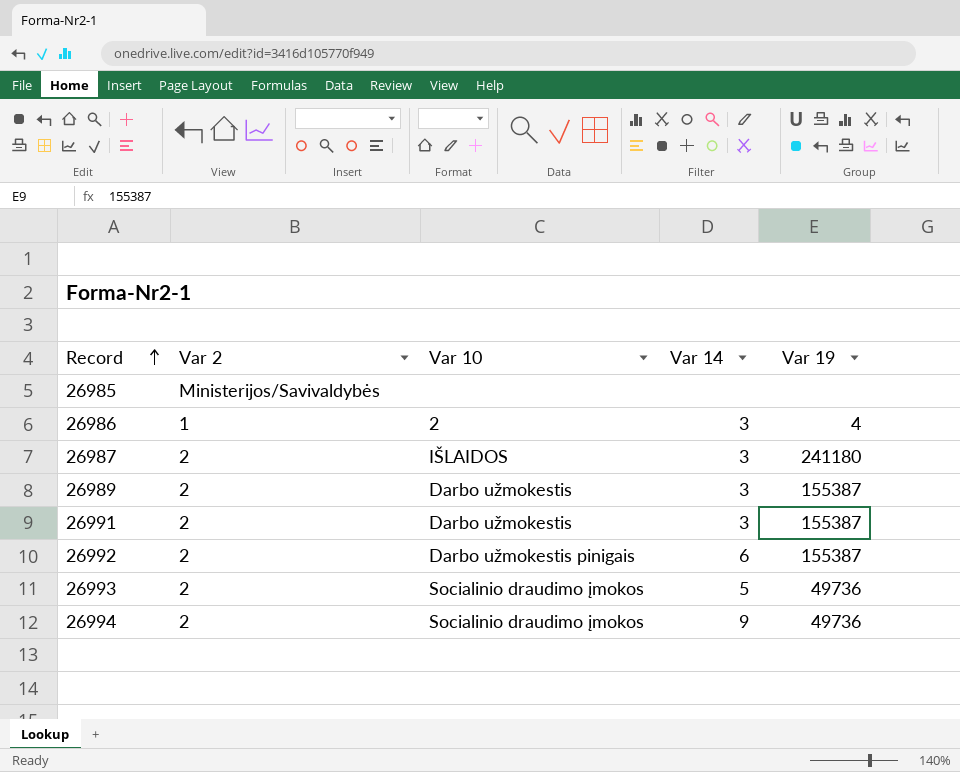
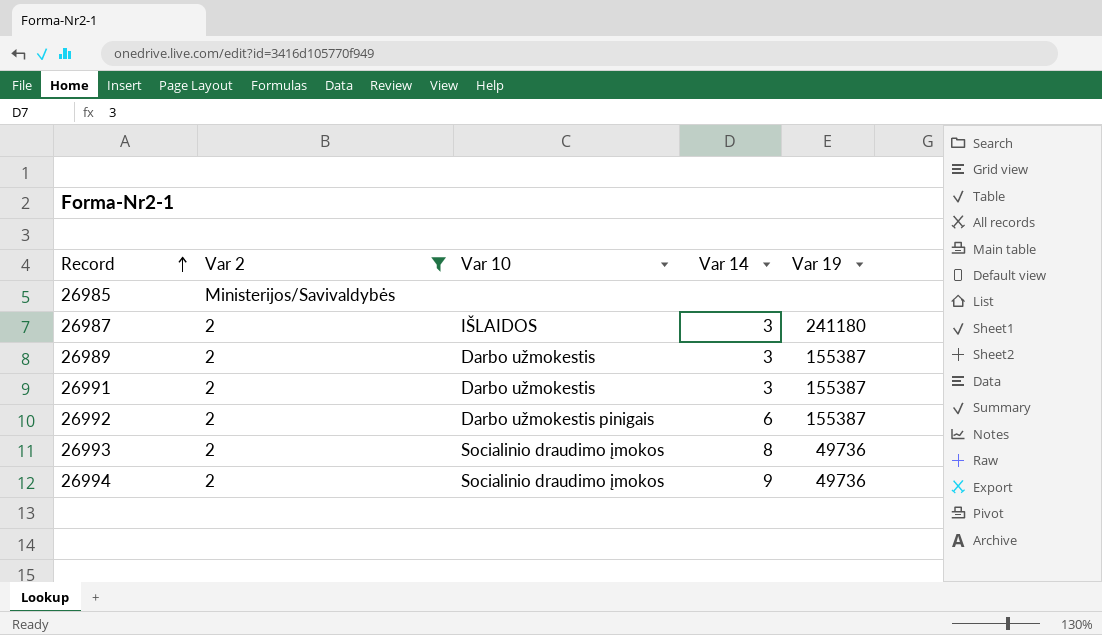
filter: none -> Var 2 != 1
26993 | Var 14: 5 -> 8

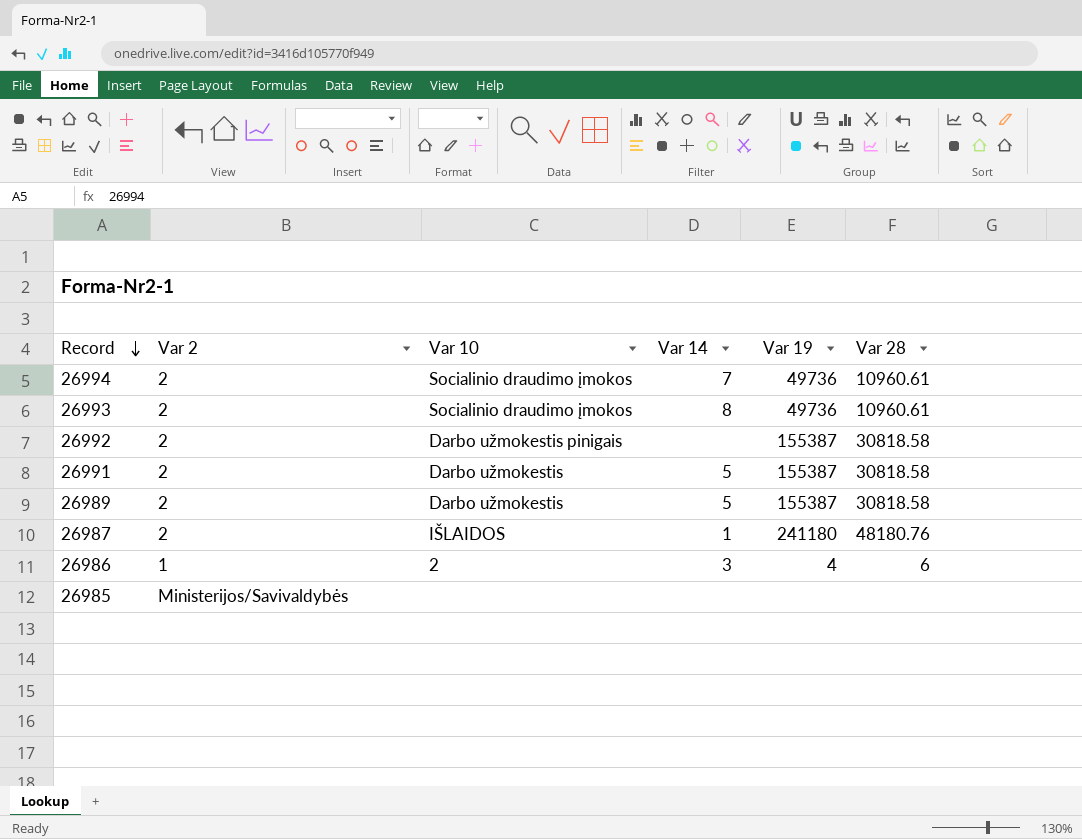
filter: Var 2 != 1 -> none
row order: Record ascending -> Record descending
column Var 28 | position: none -> 6
26994 | Var 14: 9 -> 7
26992 | Var 14: 6 -> none
26991 | Var 14: 3 -> 5
26989 | Var 14: 3 -> 5
26987 | Var 14: 3 -> 1

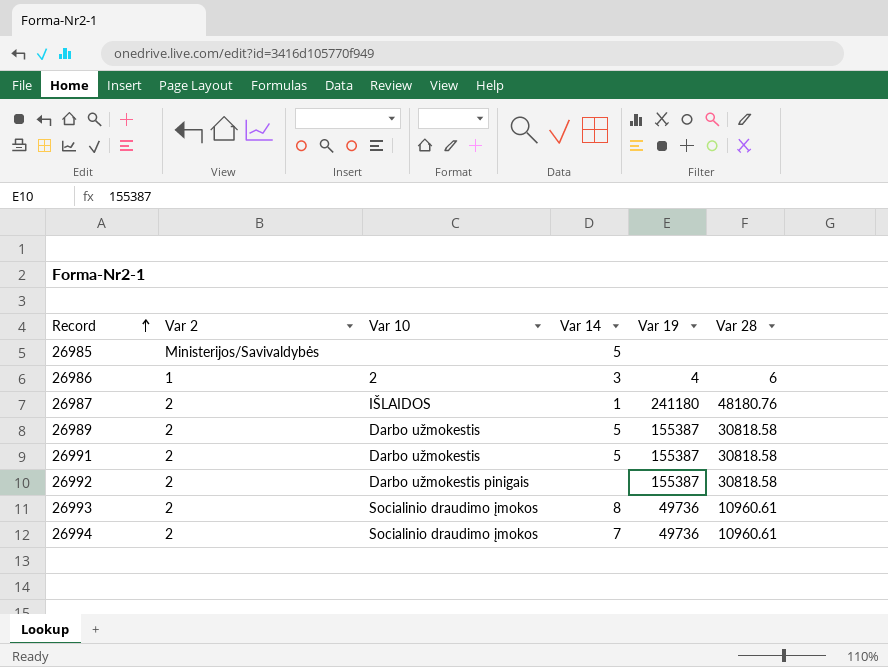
row order: Record descending -> Record ascending
26985 | Var 14: none -> 5

